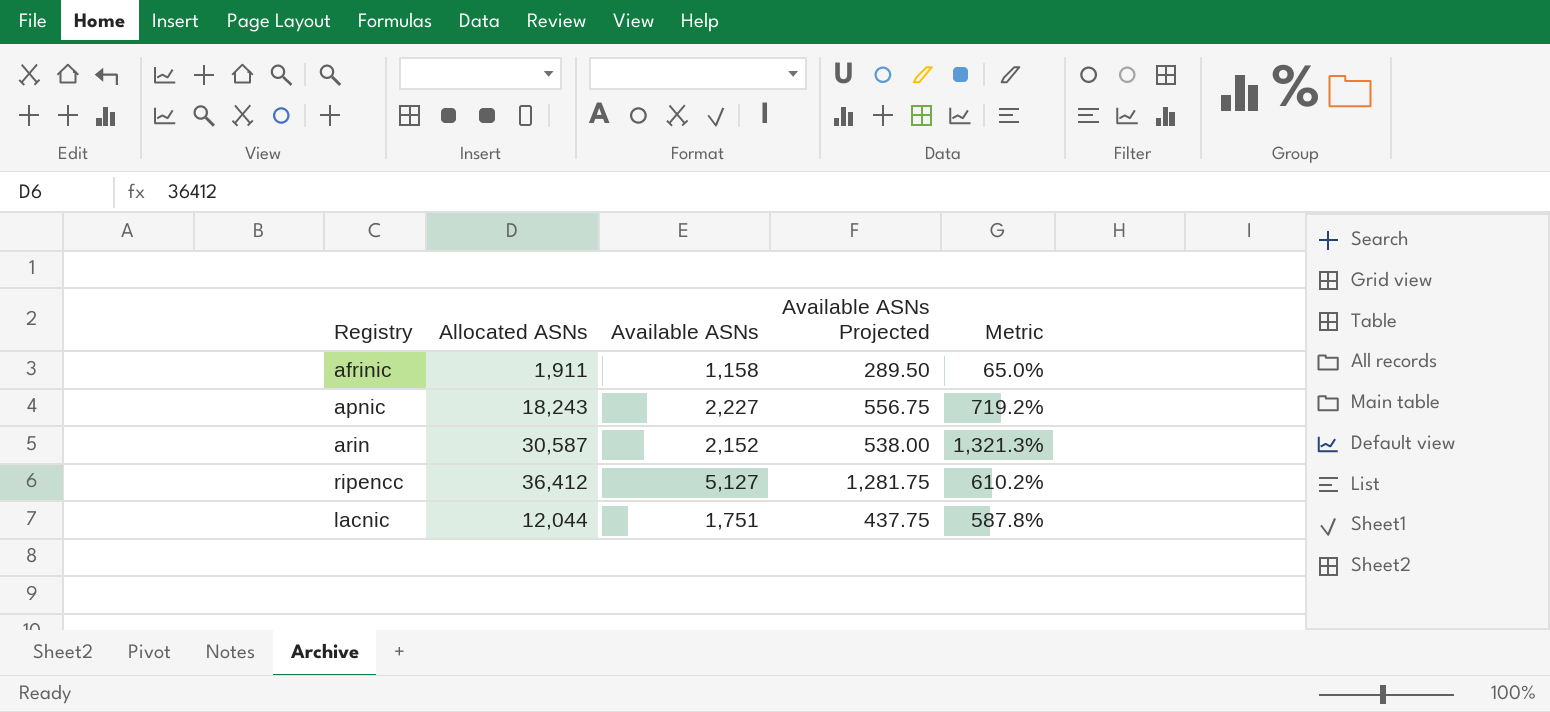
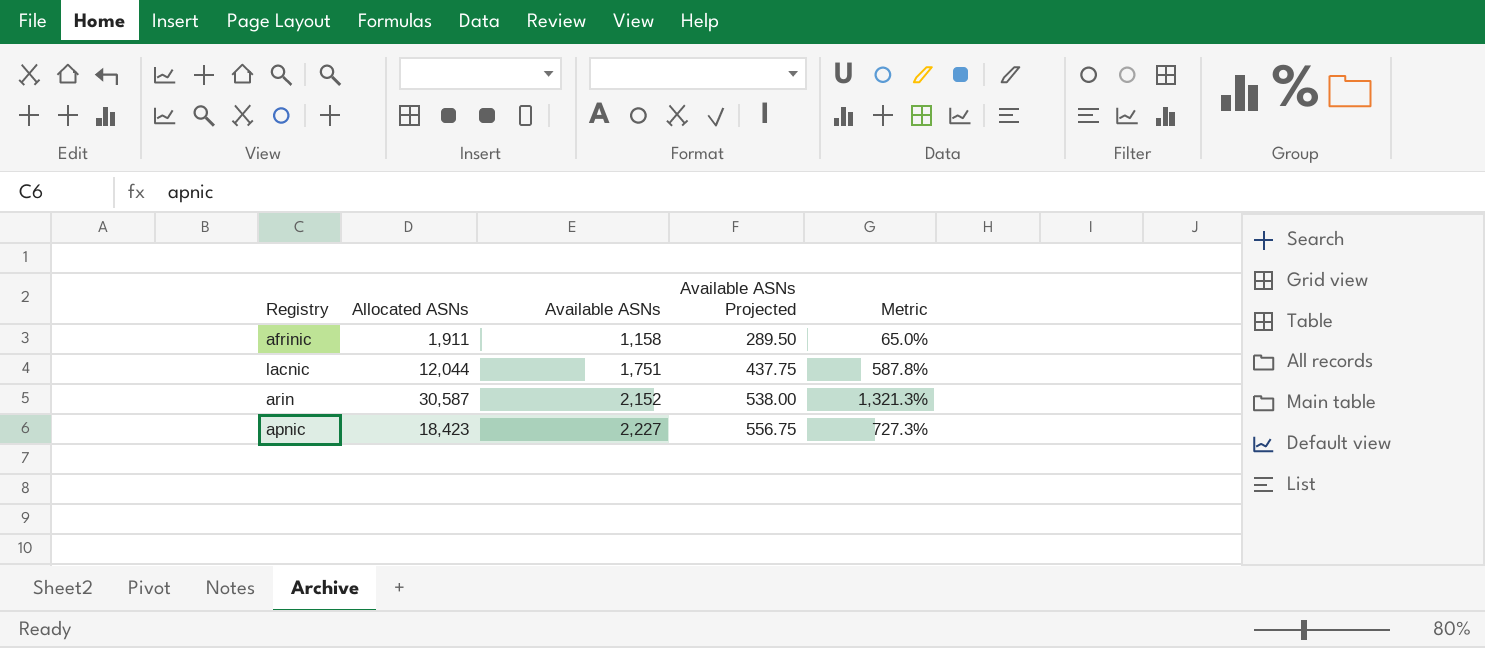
row order: none -> Available ASNs ascending
row ripencc: 36,412 | 5,127 | 1,281.75 | 610.2% -> none
apnic | Allocated ASNs: 18,243 -> 18,423
apnic | Metric: 719.2% -> 727.3%

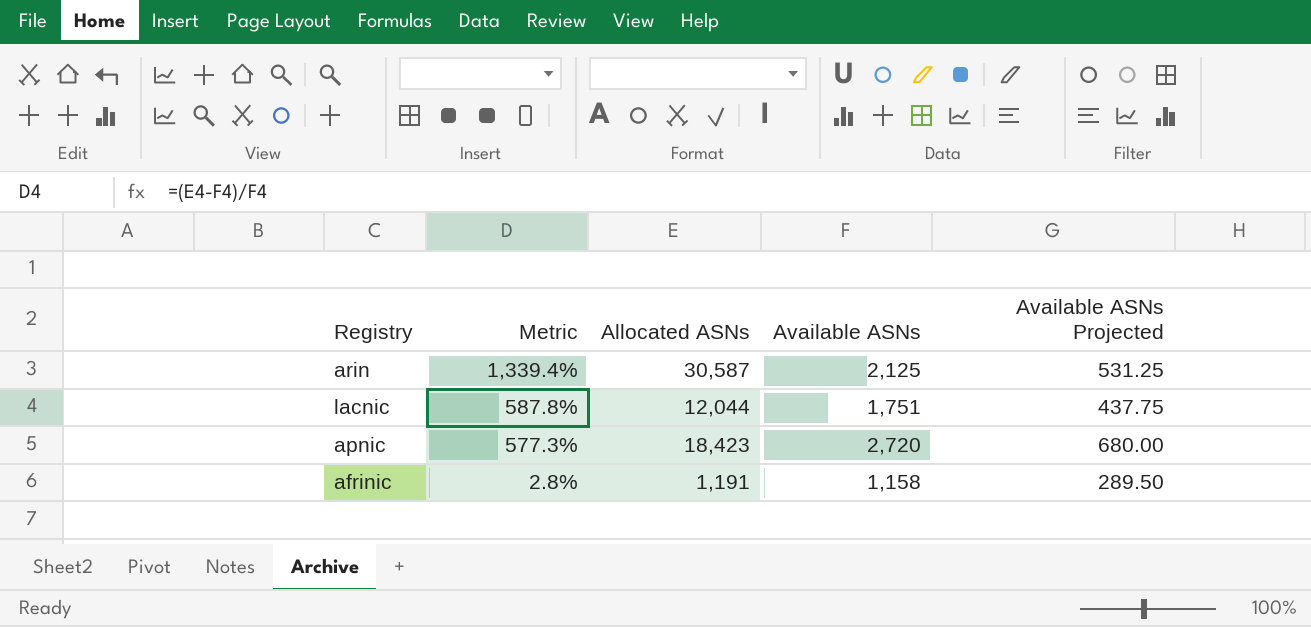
row order: Available ASNs ascending -> Metric descending
column Metric | position: 5 -> 2
arin | Metric: 1,321.3% -> 1,339.4%
arin | Available ASNs: 2,152 -> 2,125
arin | Available ASNs Projected: 538.00 -> 531.25
apnic | Metric: 727.3% -> 577.3%
apnic | Available ASNs: 2,227 -> 2,720
apnic | Available ASNs Projected: 556.75 -> 680.00
afrinic | Metric: 65.0% -> 2.8%
afrinic | Allocated ASNs: 1,911 -> 1,191

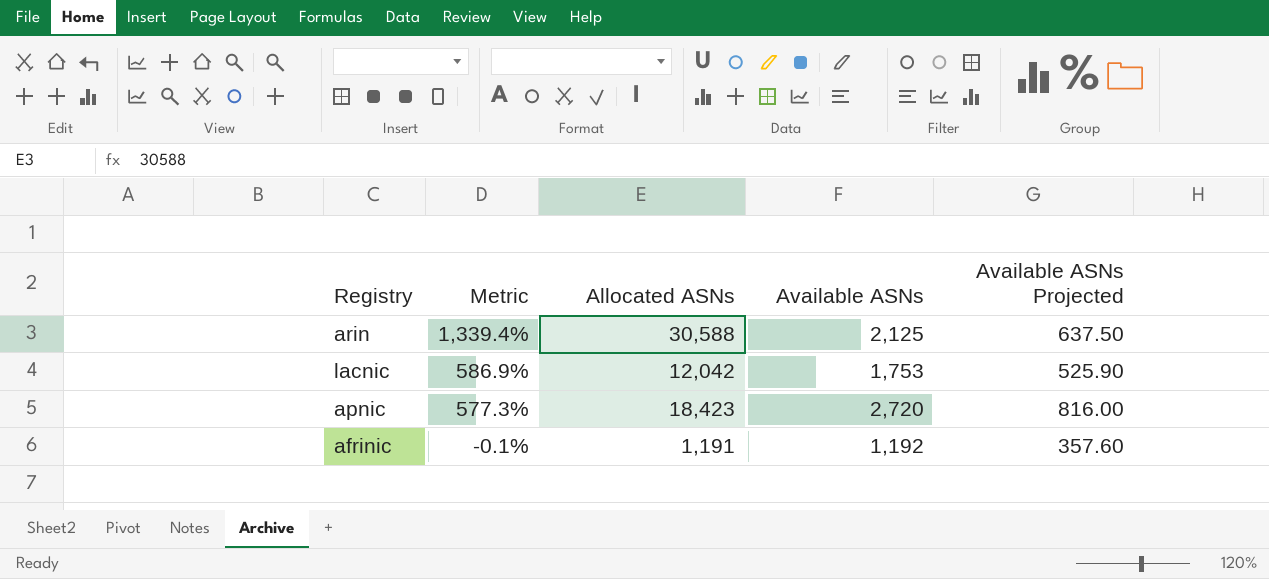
column Available ASNs Projected | formula: [Available ASNs] * 0.25 -> [Available ASNs] * 0.3
arin | Allocated ASNs: 30,587 -> 30,588
lacnic | Metric: 587.8% -> 586.9%
lacnic | Allocated ASNs: 12,044 -> 12,042
lacnic | Available ASNs: 1,751 -> 1,753
afrinic | Metric: 2.8% -> -0.1%
afrinic | Available ASNs: 1,158 -> 1,192

